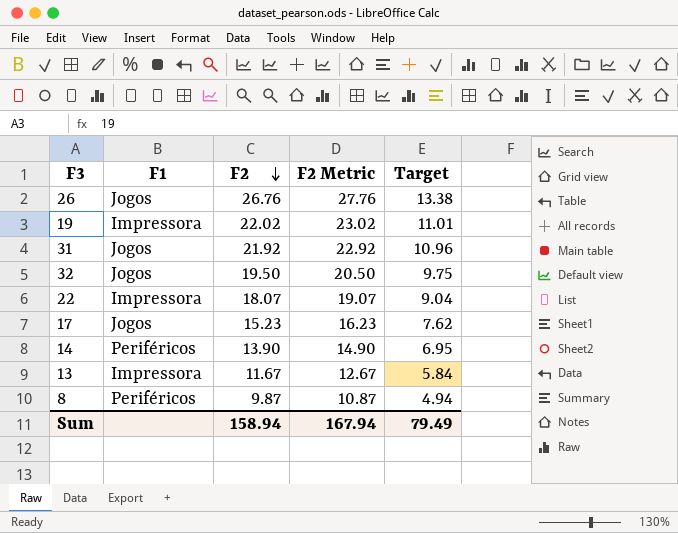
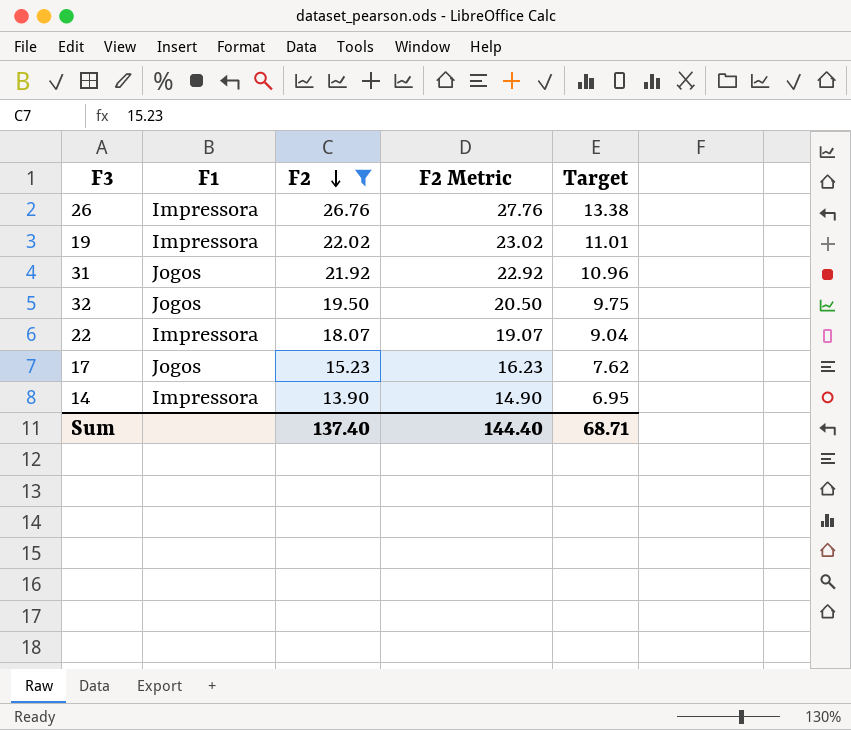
filter: none -> F2 >= 13.90
26 | F1: Jogos -> Impressora
14 | F1: Periféricos -> Impressora
Sum | F2: 158.94 -> 137.40
Sum | F2 Metric: 167.94 -> 144.40
Sum | Target: 79.49 -> 68.71

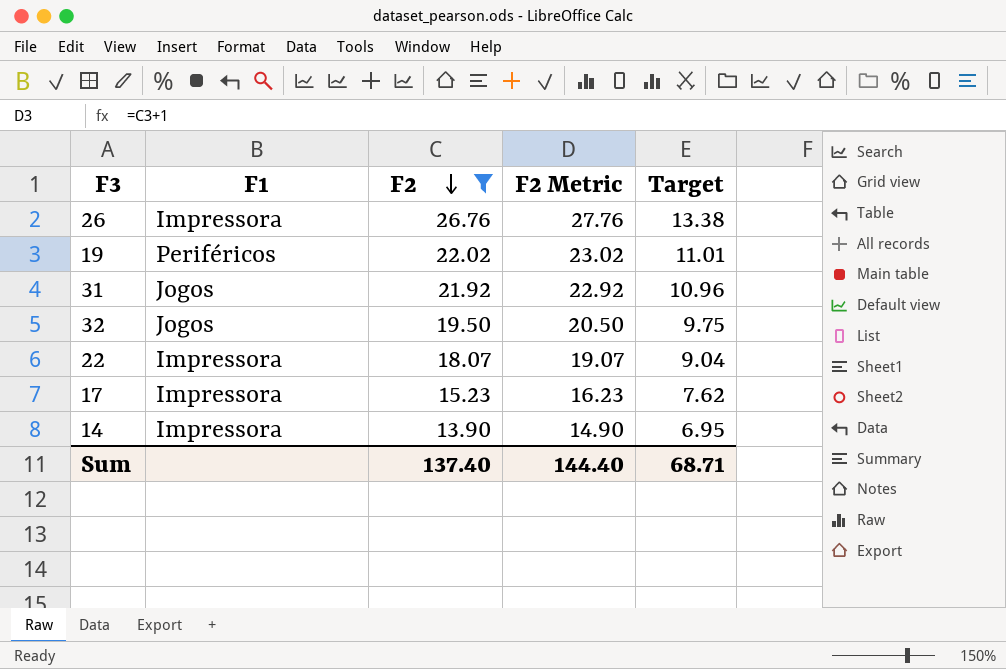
19 | F1: Impressora -> Periféricos
17 | F1: Jogos -> Impressora

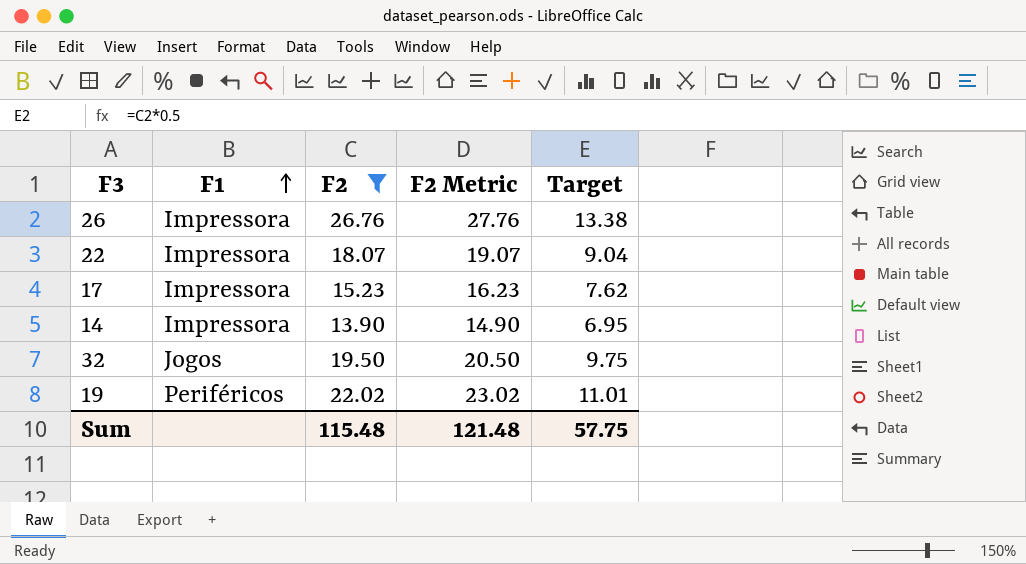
row order: F2 descending -> F1 ascending
row 31: Jogos | 21.92 | 22.92 | 10.96 -> none
Sum | F2: 137.40 -> 115.48
Sum | F2 Metric: 144.40 -> 121.48
Sum | Target: 68.71 -> 57.75

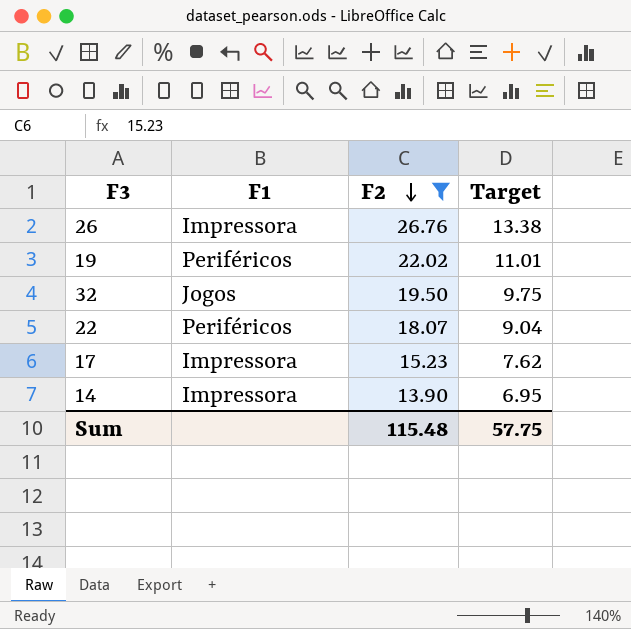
row order: F1 ascending -> F2 descending
column F2 Metric | formula: [F2] + 1 -> none
22 | F1: Impressora -> Periféricos

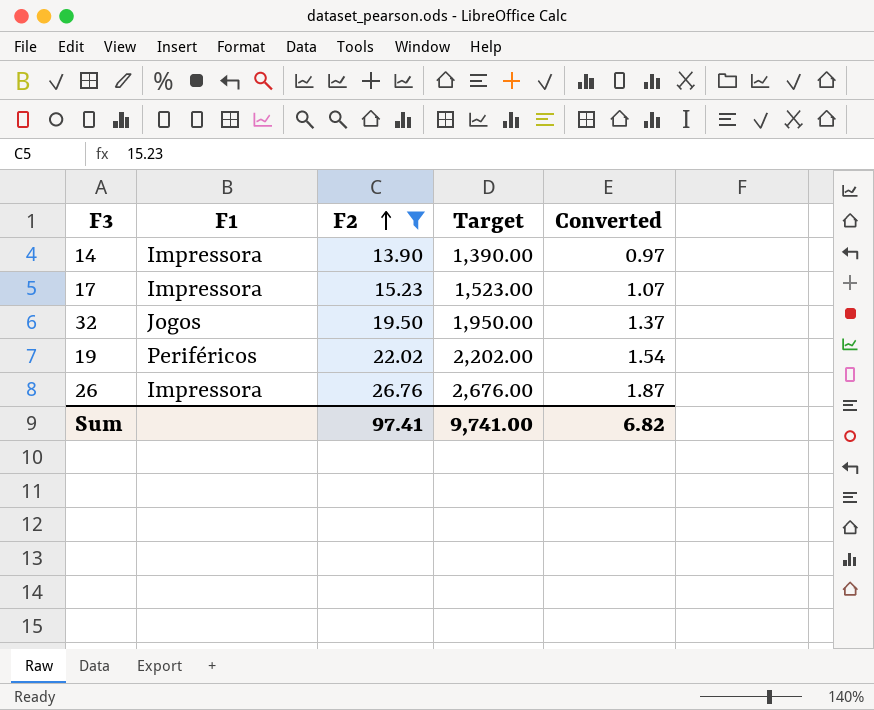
row order: F2 descending -> F2 ascending
column Target | formula: [F2] * 0.5 -> [F2] * 100
column Converted | formula: none -> [F2] * 0.07
row 22: Periféricos | 18.07 | 9.04 -> none
Sum | F2: 115.48 -> 97.41
Sum | Target: 57.75 -> 9,741.00

